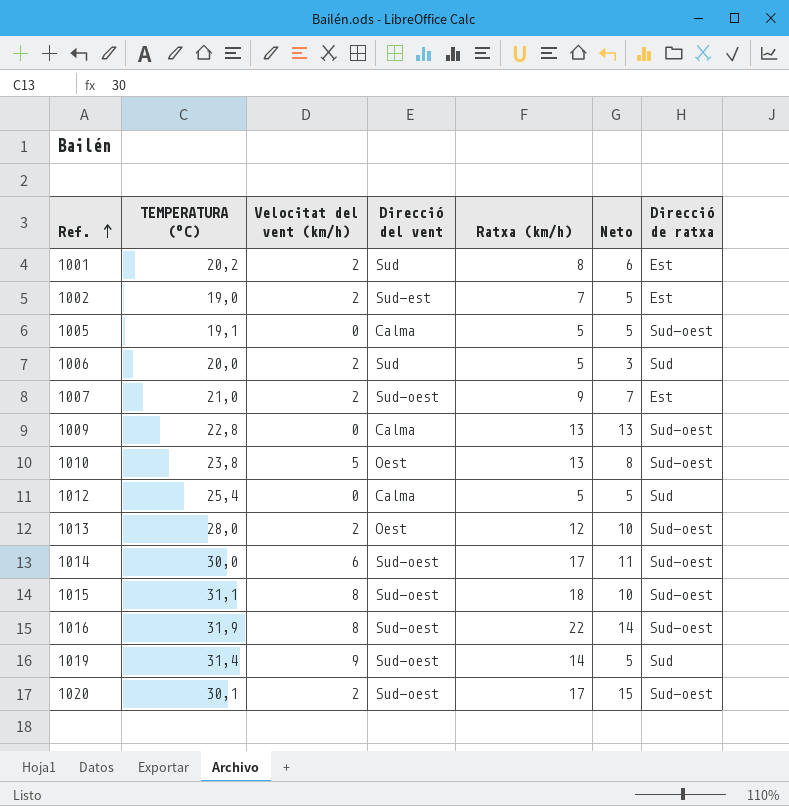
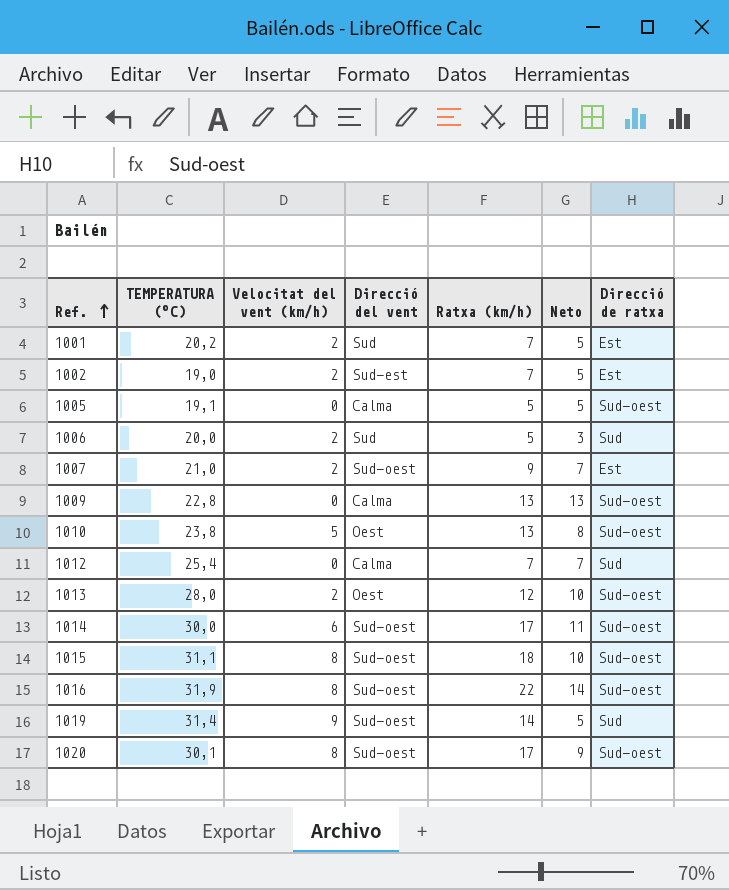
1001 | Ratxa (km/h): 8 -> 7
1001 | Neto: 6 -> 5
1012 | Ratxa (km/h): 5 -> 7
1012 | Neto: 5 -> 7
1020 | Velocitat del vent (km/h): 2 -> 8
1020 | Neto: 15 -> 9

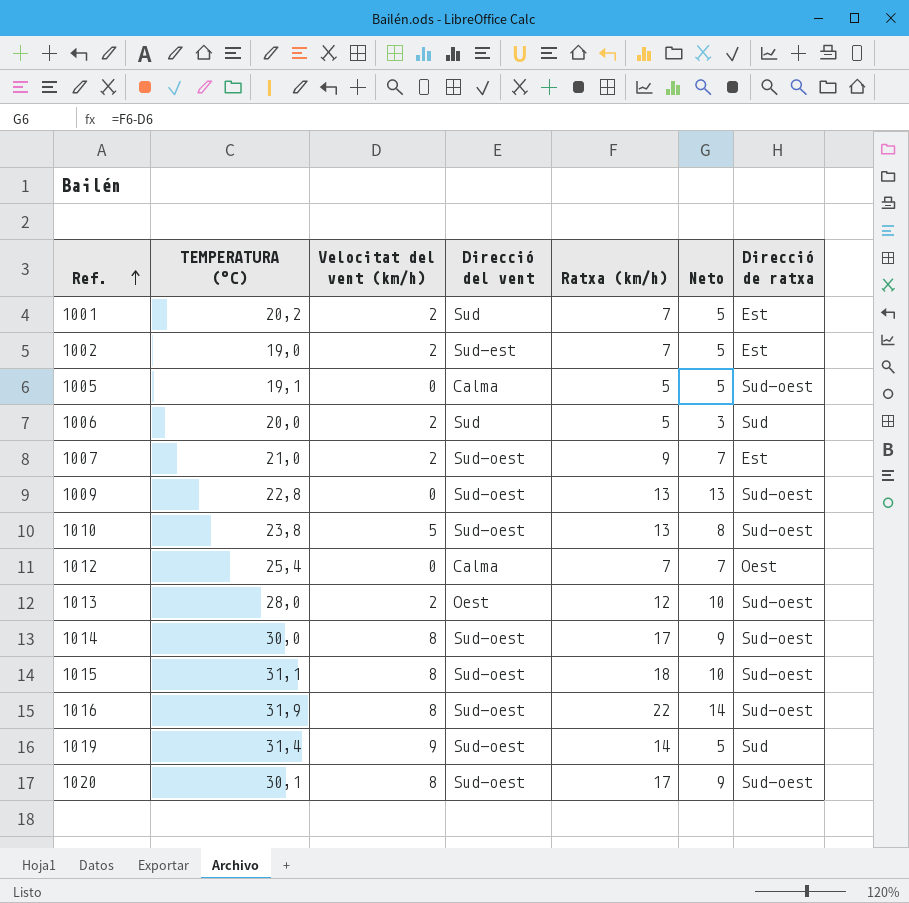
1009 | Direcció del vent: Calma -> Sud-oest
1010 | Direcció del vent: Oest -> Sud-oest
1012 | Direcció de ratxa: Sud -> Oest
1014 | Velocitat del vent (km/h): 6 -> 8
1014 | Neto: 11 -> 9

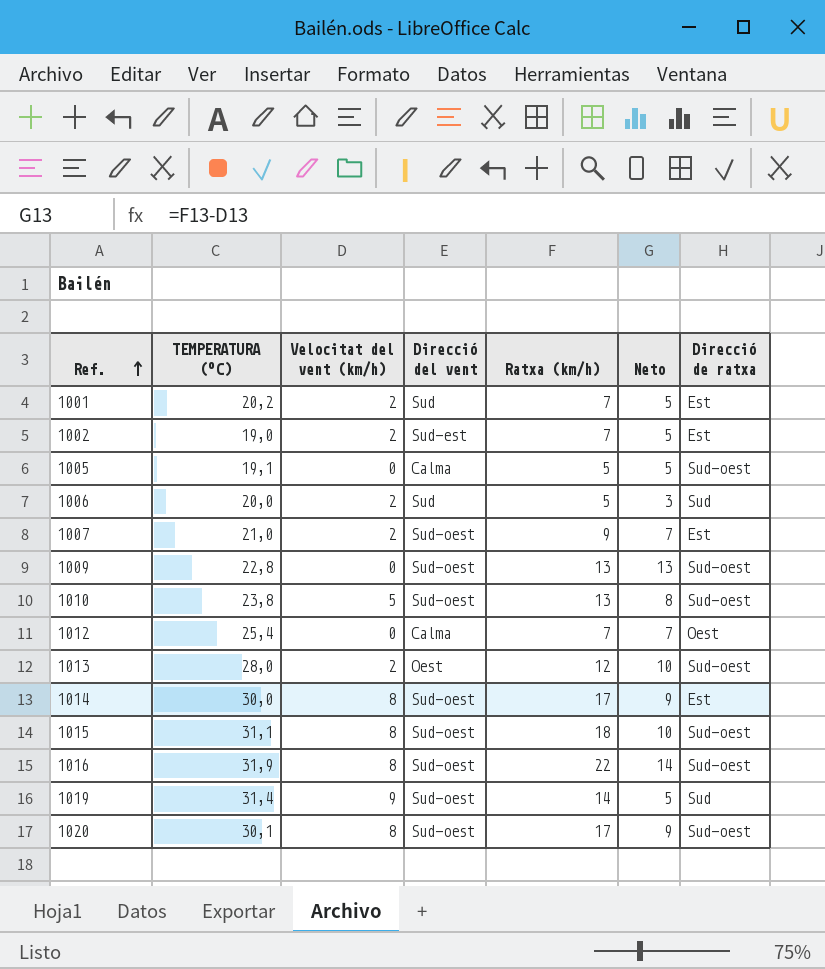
1014 | Direcció de ratxa: Sud-oest -> Est

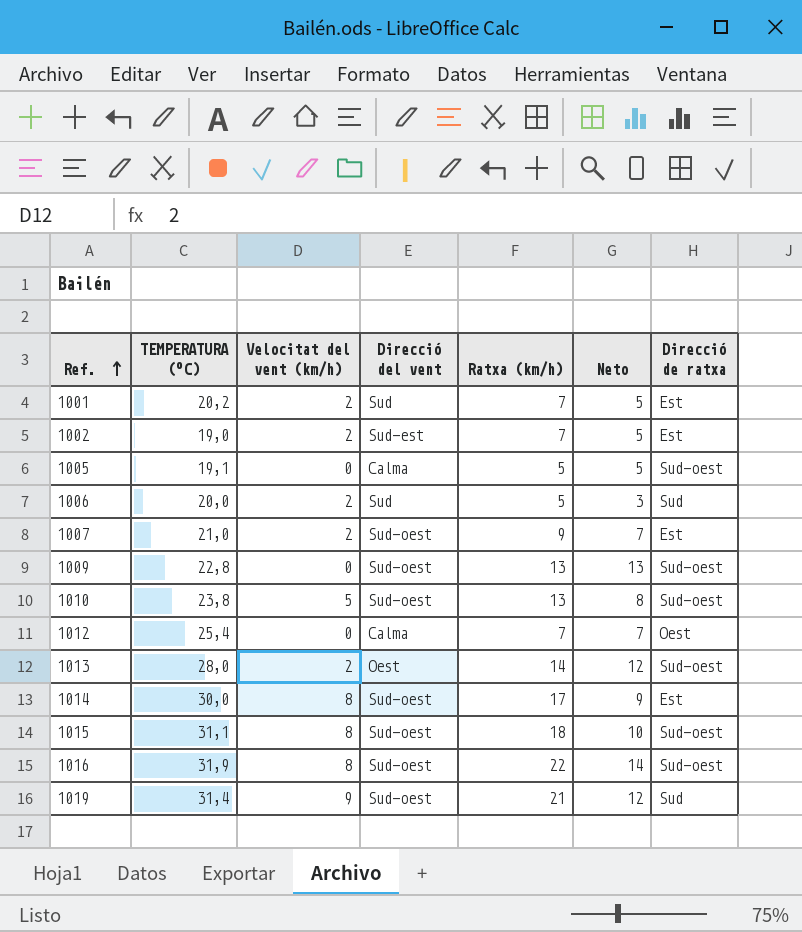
row 1020: 30,1 | 8 | Sud-oest | 17 | 9 | Sud-oest -> none
1013 | Ratxa (km/h): 12 -> 14
1013 | Neto: 10 -> 12
1019 | Ratxa (km/h): 14 -> 21
1019 | Neto: 5 -> 12

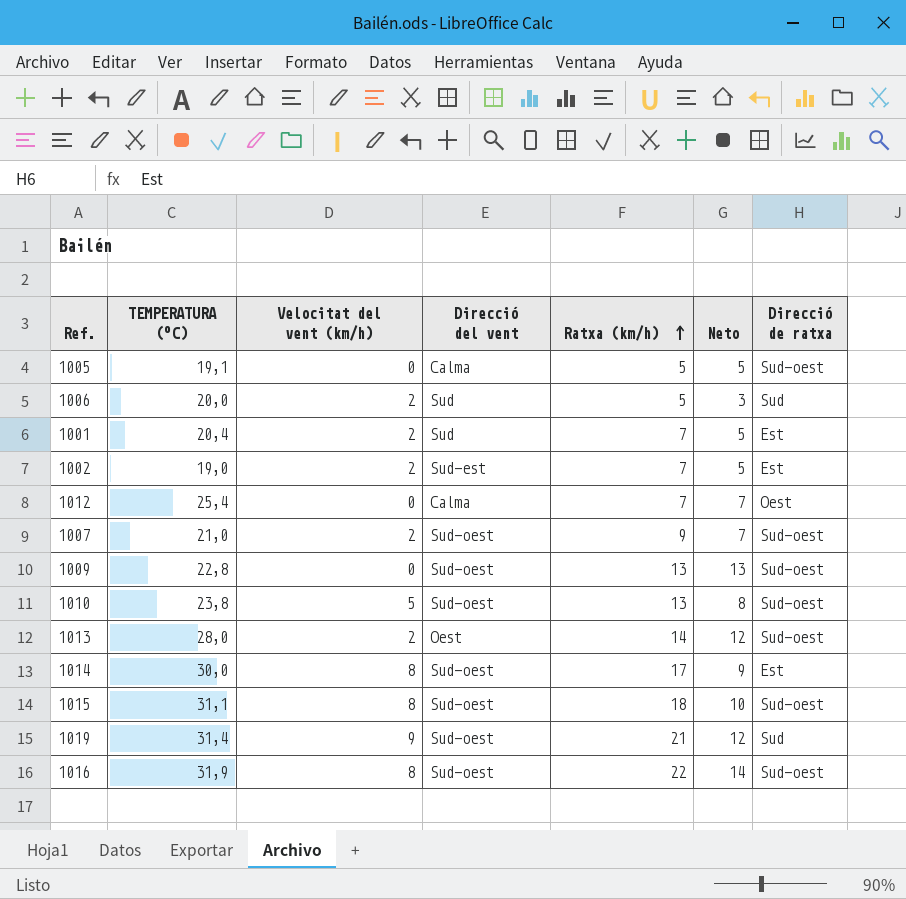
row order: Ref. ascending -> Ratxa (km/h) ascending
1001 | TEMPERATURA (ºC): 20,2 -> 20,4
1007 | Direcció de ratxa: Est -> Sud-oest

